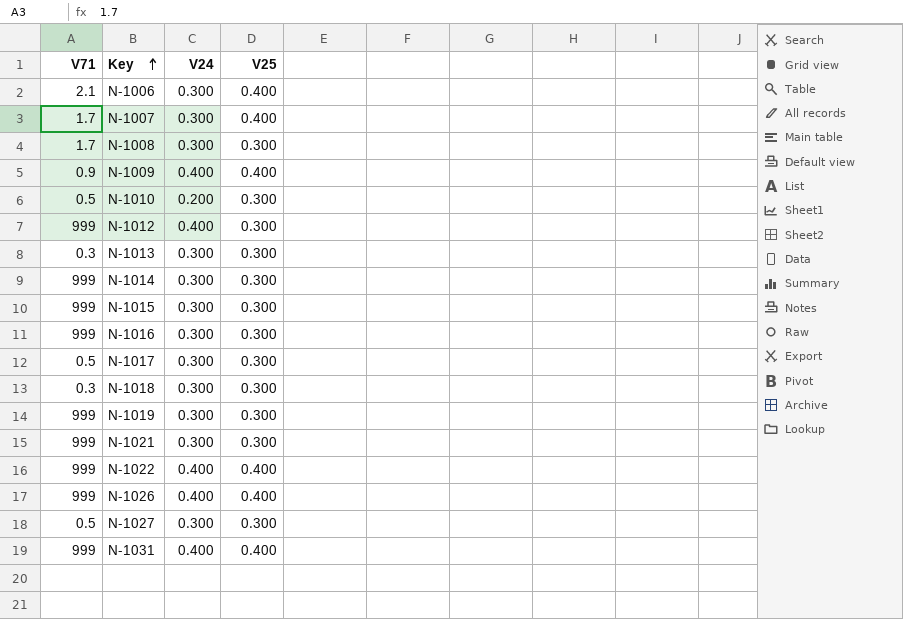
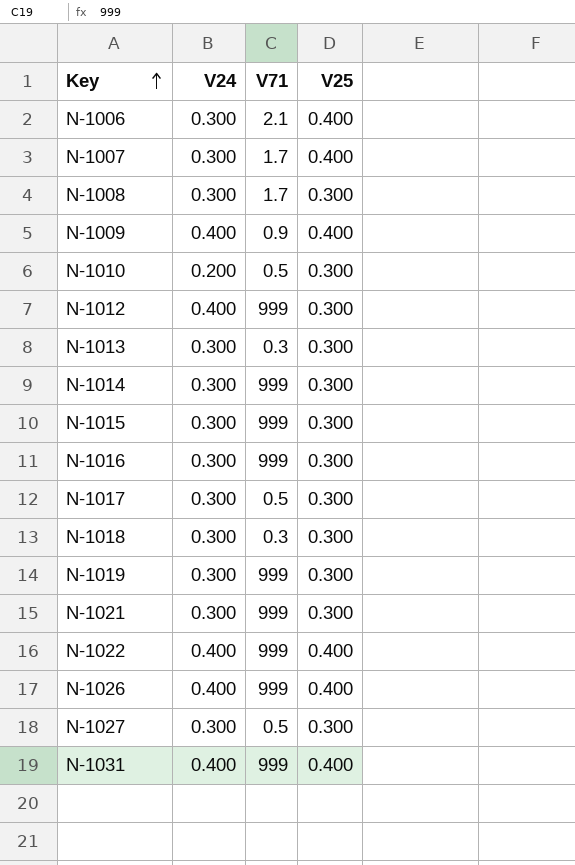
column V71 | position: 1 -> 3

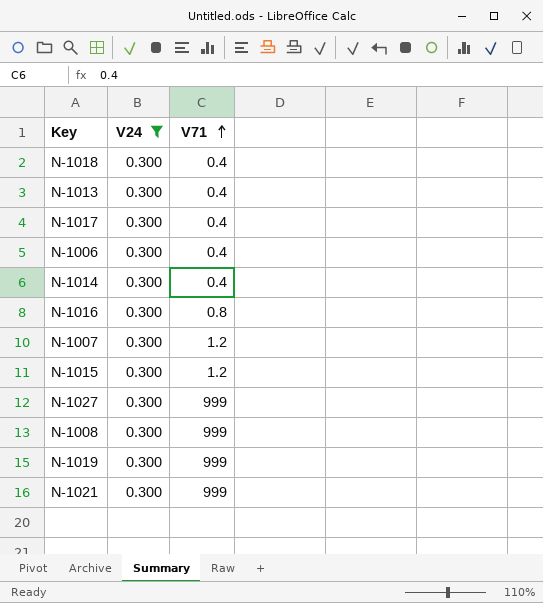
filter: none -> V24 = 0.300
row order: Key ascending -> V71 ascending
column V25 | position: 4 -> none
N-1018 | V71: 0.3 -> 0.4
N-1013 | V71: 0.3 -> 0.4
N-1017 | V71: 0.5 -> 0.4
N-1006 | V71: 2.1 -> 0.4
N-1014 | V71: 999 -> 0.4
N-1016 | V71: 999 -> 0.8
N-1007 | V71: 1.7 -> 1.2
N-1015 | V71: 999 -> 1.2
N-1027 | V71: 0.5 -> 999
N-1008 | V71: 1.7 -> 999

